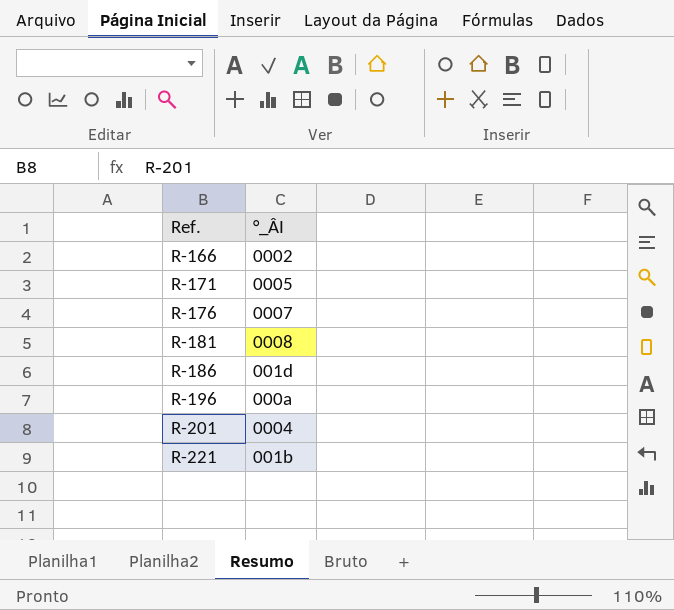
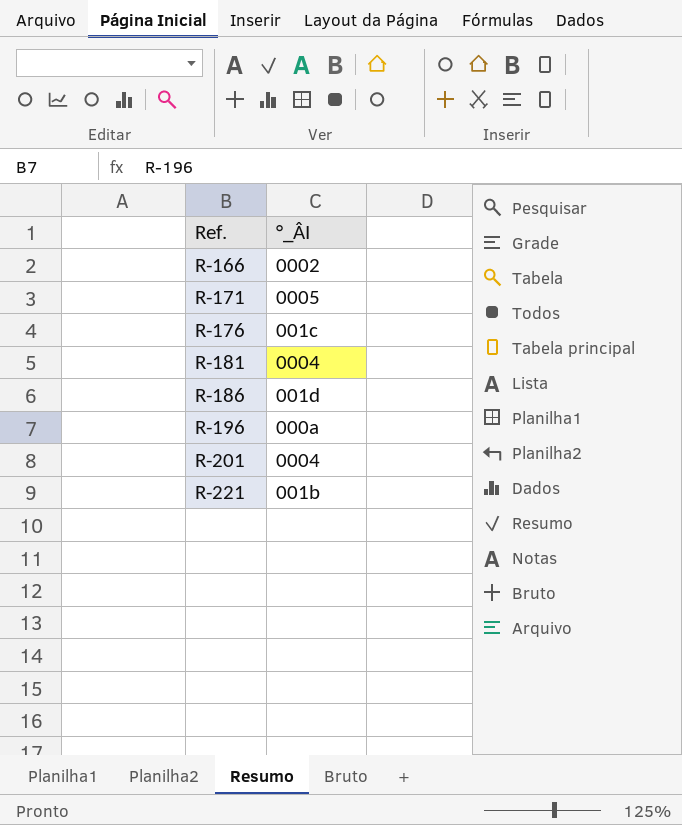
R-176 | °_ÂI: 0007 -> 001c
R-181 | °_ÂI: 0008 -> 0004

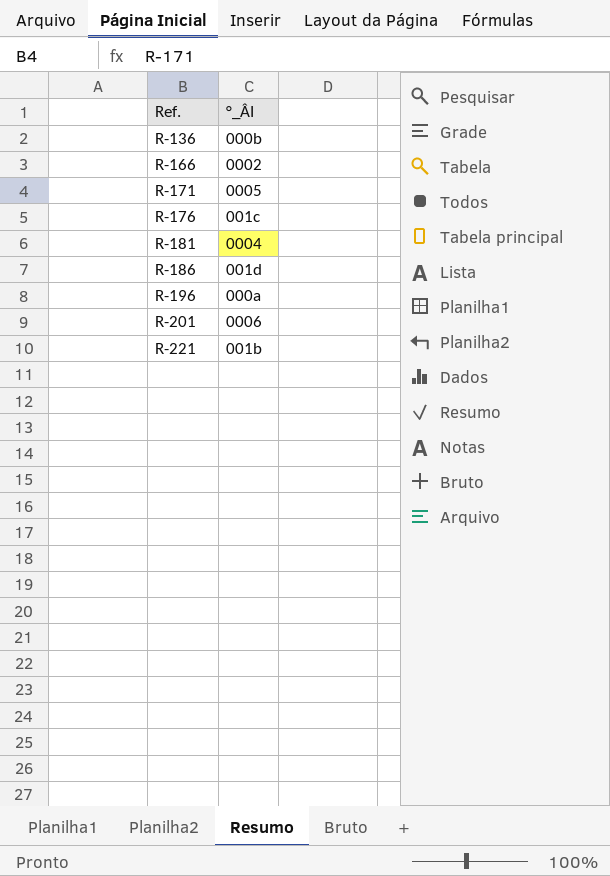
row R-136: none -> 000b
R-201 | °_ÂI: 0004 -> 0006

